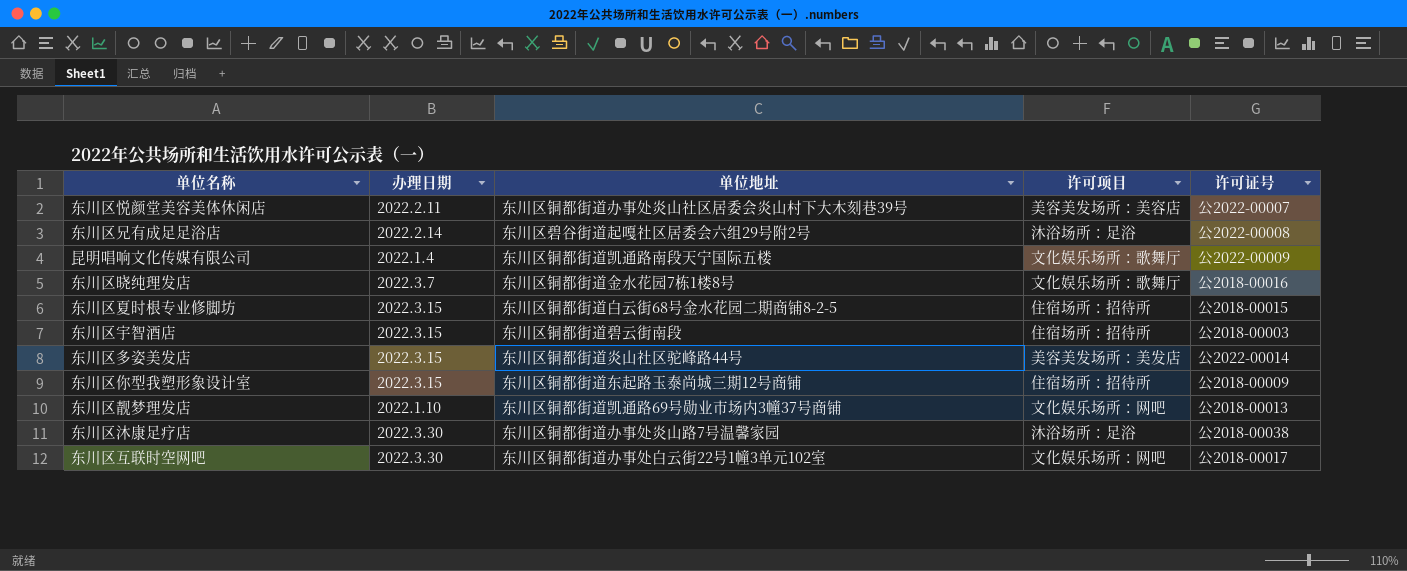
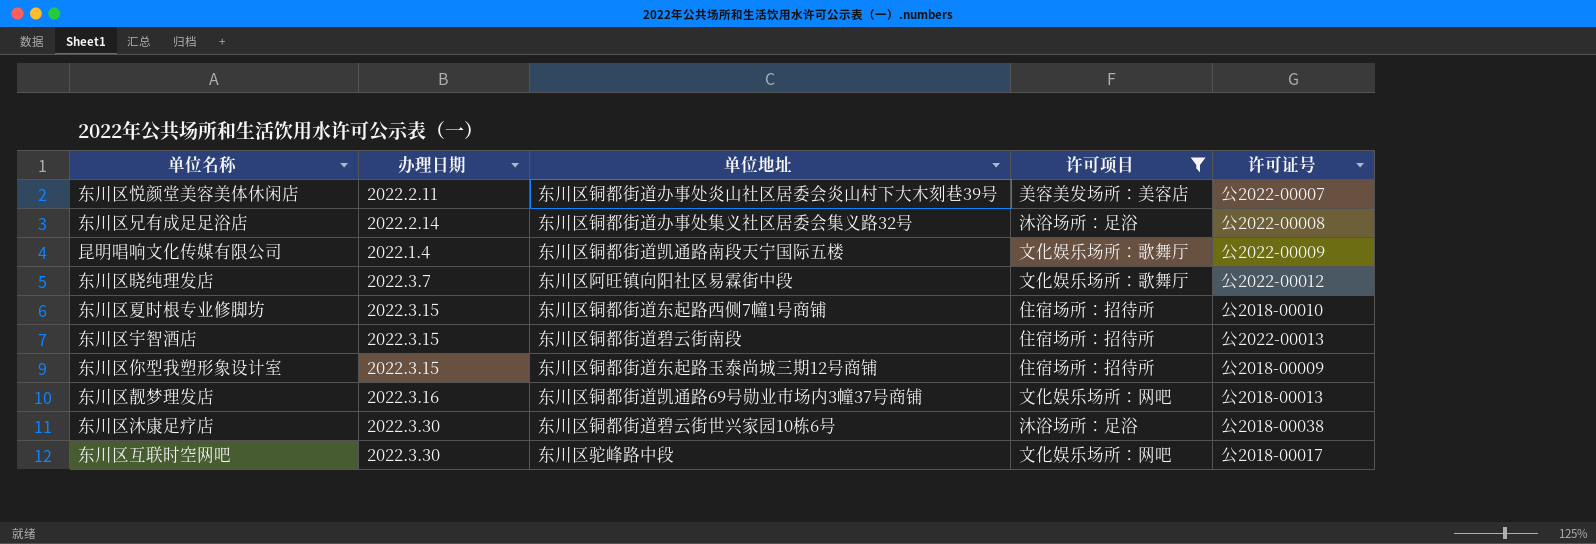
filter: none -> 许可项目 != 美容美发场所：美发店
东川区兄有成足足浴店 | 单位地址: 东川区碧谷街道起嘎社区居委会六组29号附2号 -> 东川区铜都街道办事处集义社区居委会集义路32号
东川区晓纯理发店 | 单位地址: 东川区铜都街道金水花园7栋1楼8号 -> 东川区阿旺镇向阳社区易霖街中段
东川区晓纯理发店 | 许可证号: 公2018-00016 -> 公2022-00012
东川区夏时根专业修脚坊 | 单位地址: 东川区铜都街道白云街68号金水花园二期商铺8-2-5 -> 东川区铜都街道东起路西侧7幢1号商铺
东川区夏时根专业修脚坊 | 许可证号: 公2018-00015 -> 公2018-00010
东川区宇智酒店 | 许可证号: 公2018-00003 -> 公2022-00013
东川区靓梦理发店 | 办理日期: 2022.1.10 -> 2022.3.16
东川区沐康足疗店 | 单位地址: 东川区铜都街道办事处炎山路7号温馨家园 -> 东川区铜都街道碧云街世兴家园10栋6号
东川区互联时空网吧 | 单位地址: 东川区铜都街道办事处白云街22号1幢3单元102室 -> 东川区驼峰路中段

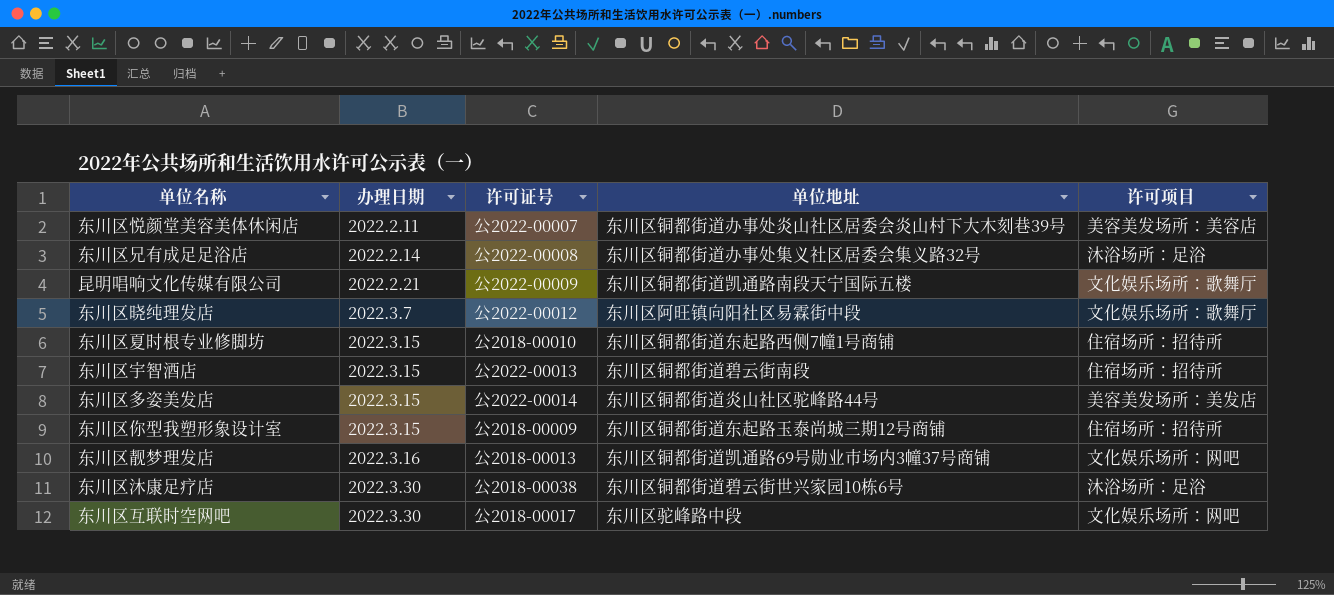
filter: 许可项目 != 美容美发场所：美发店 -> none
column 许可证号 | position: 5 -> 3
昆明唱响文化传媒有限公司 | 办理日期: 2022.1.4 -> 2022.2.21

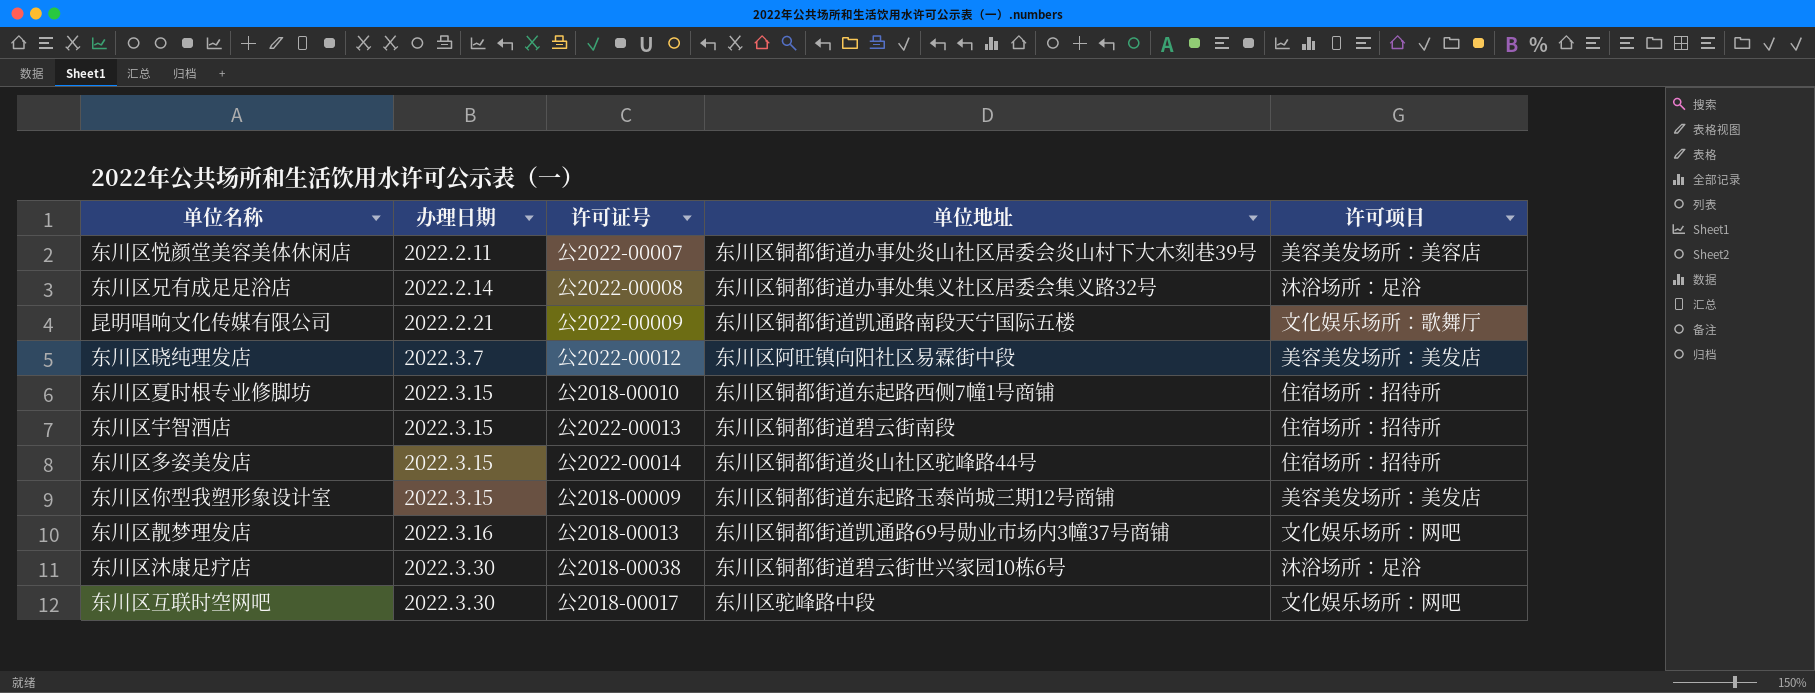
东川区晓纯理发店 | 许可项目: 文化娱乐场所：歌舞厅 -> 美容美发场所：美发店
东川区多姿美发店 | 许可项目: 美容美发场所：美发店 -> 住宿场所：招待所
东川区你型我塑形象设计室 | 许可项目: 住宿场所：招待所 -> 美容美发场所：美发店

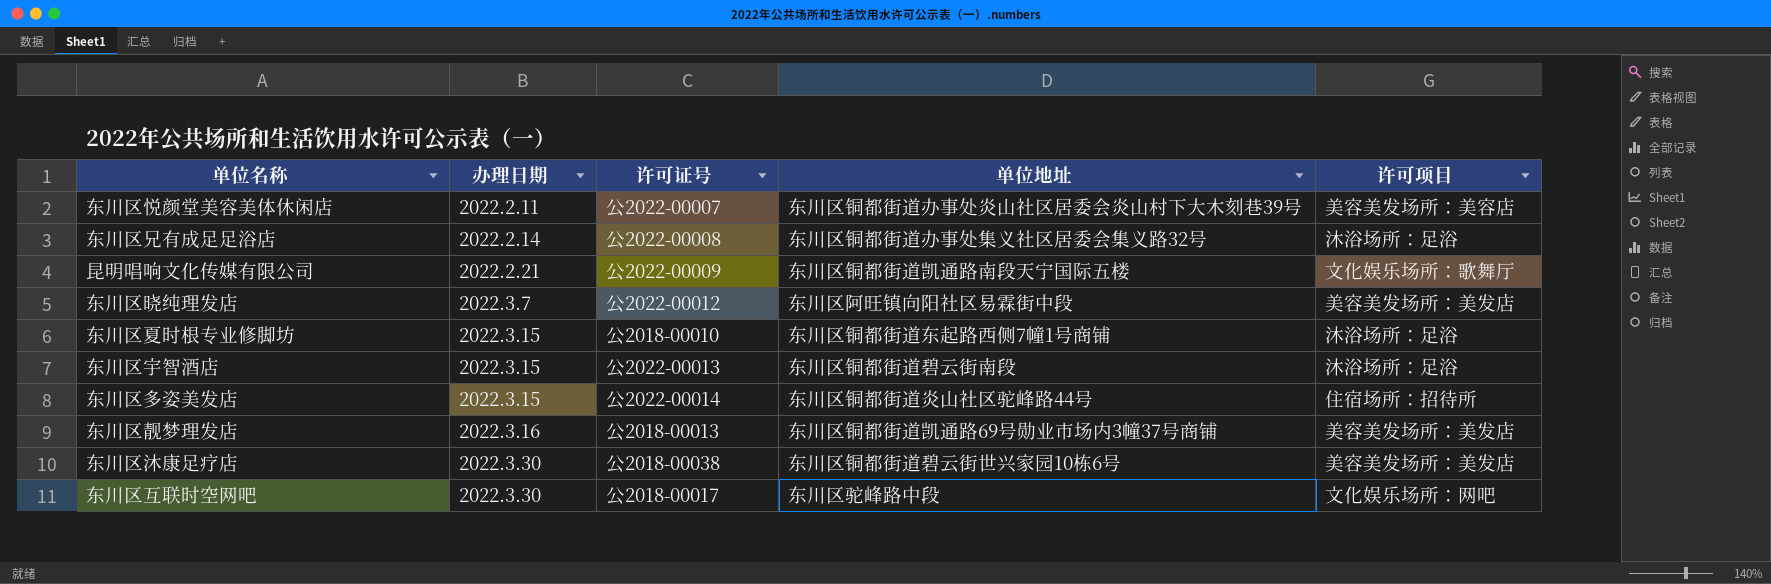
row 东川区你型我塑形象设计室: 2022.3.15 | 公2018-00009 | 东川区铜都街道东起路玉泰尚城三期12号商铺 | 美容美发场所：美发店 -> none
东川区夏时根专业修脚坊 | 许可项目: 住宿场所：招待所 -> 沐浴场所：足浴
东川区宇智酒店 | 许可项目: 住宿场所：招待所 -> 沐浴场所：足浴
东川区靓梦理发店 | 许可项目: 文化娱乐场所：网吧 -> 美容美发场所：美发店
东川区沐康足疗店 | 许可项目: 沐浴场所：足浴 -> 美容美发场所：美发店

